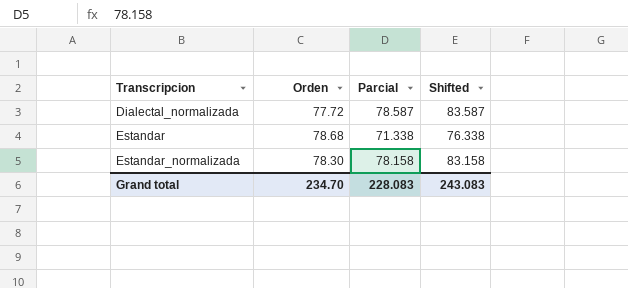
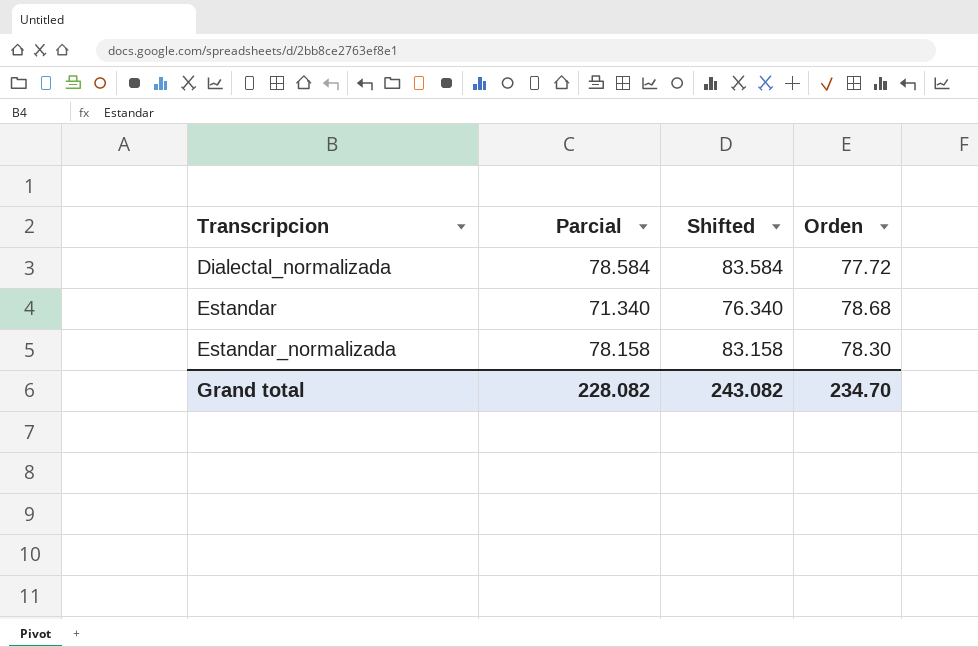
column Orden | position: 2 -> 4
Dialectal_normalizada | Parcial: 78.587 -> 78.584
Dialectal_normalizada | Shifted: 83.587 -> 83.584
Estandar | Parcial: 71.338 -> 71.340
Estandar | Shifted: 76.338 -> 76.340
Grand total | Parcial: 228.083 -> 228.082
Grand total | Shifted: 243.083 -> 243.082

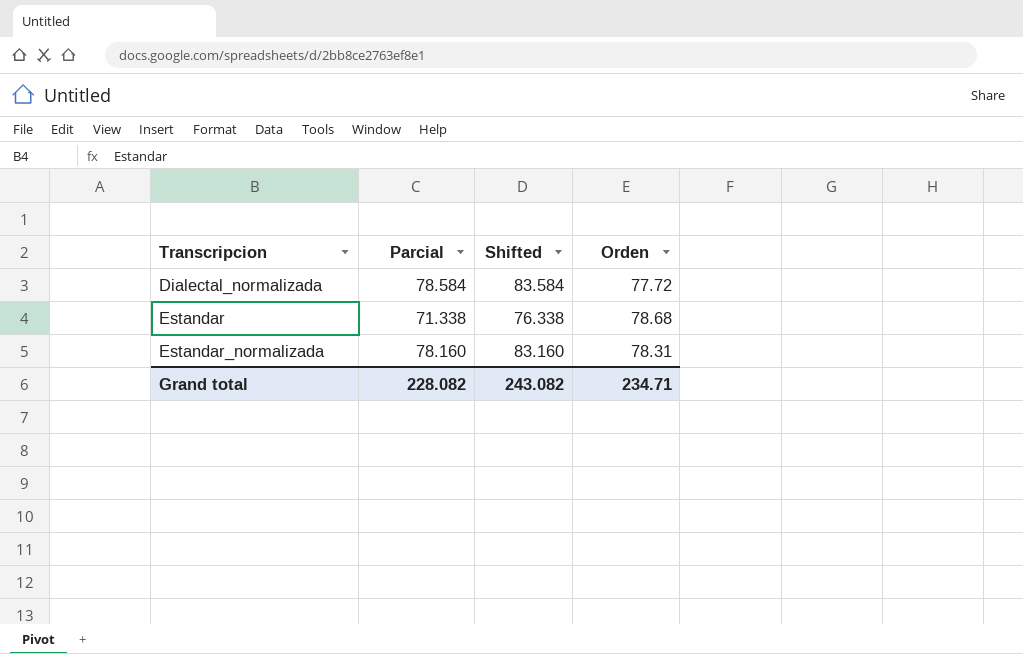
Estandar | Parcial: 71.340 -> 71.338
Estandar | Shifted: 76.340 -> 76.338
Estandar_normalizada | Parcial: 78.158 -> 78.160
Estandar_normalizada | Shifted: 83.158 -> 83.160
Estandar_normalizada | Orden: 78.30 -> 78.31
Grand total | Orden: 234.70 -> 234.71

